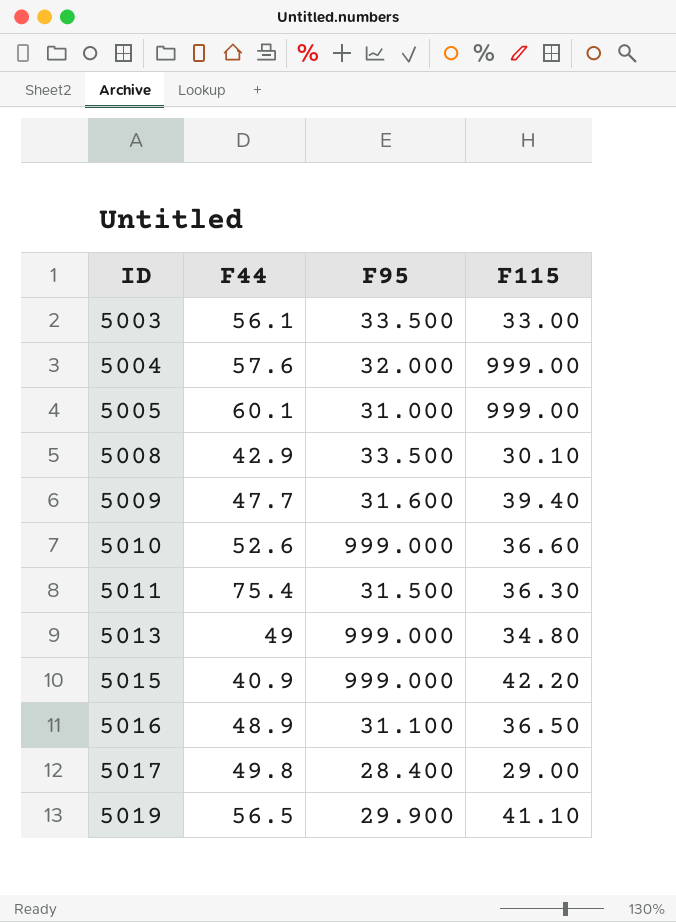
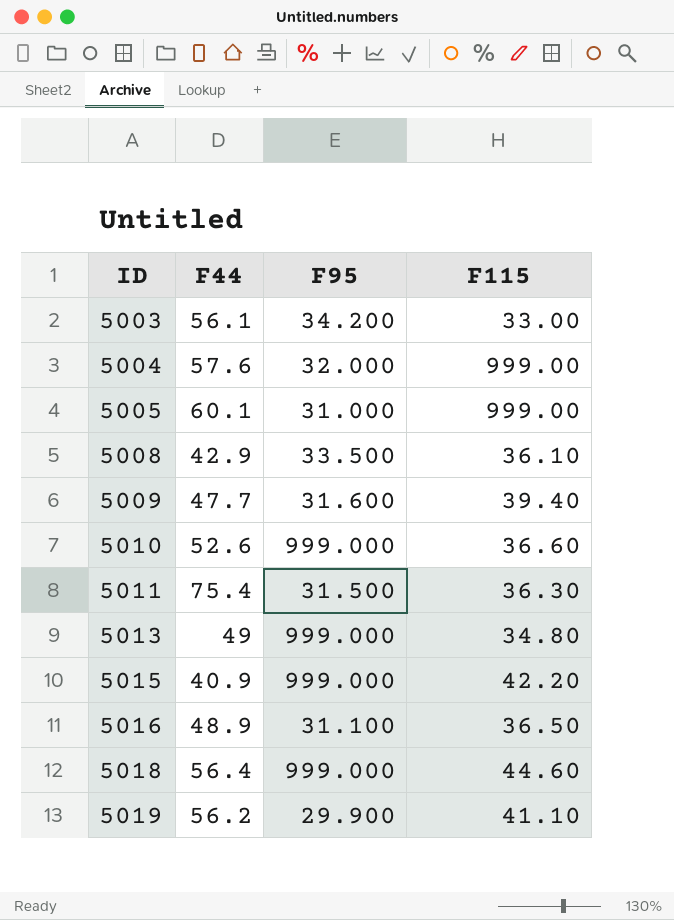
row 5017: 49.8 | 28.400 | 29.00 -> none
5003 | F95: 33.500 -> 34.200
5008 | F115: 30.10 -> 36.10
row 5018: none -> 56.4 | 999.000 | 44.60
5019 | F44: 56.5 -> 56.2

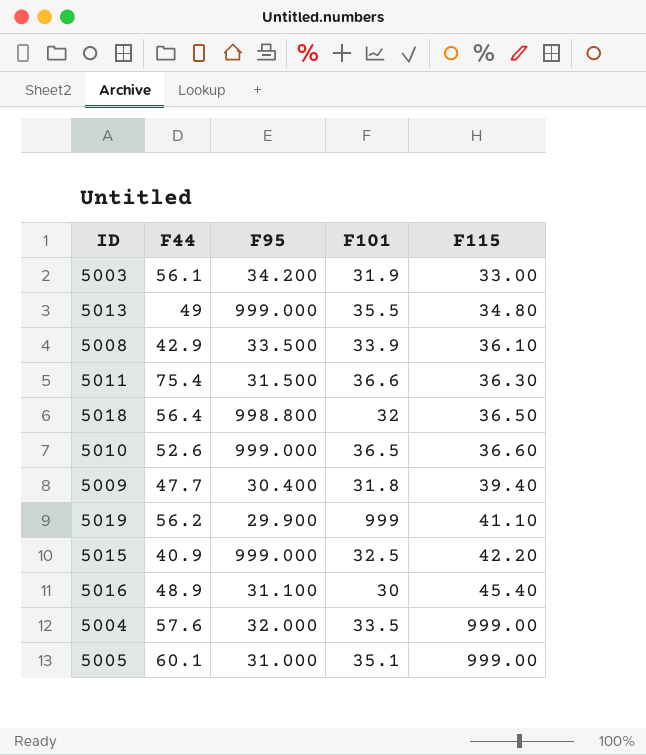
row order: ID ascending -> F115 ascending
column F101 | position: none -> 4
5018 | F95: 999.000 -> 998.800
5018 | F115: 44.60 -> 36.50
5009 | F95: 31.600 -> 30.400
5016 | F115: 36.50 -> 45.40

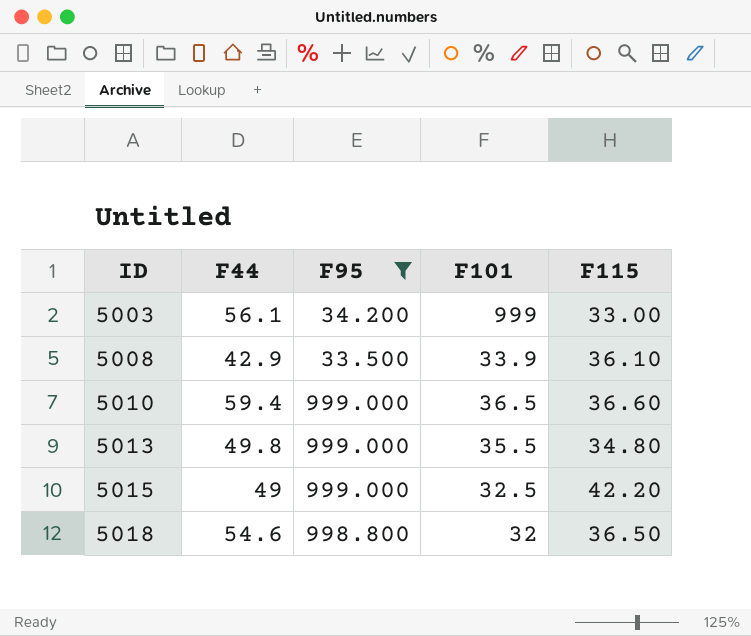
filter: none -> F95 >= 33.500
row order: F115 ascending -> ID ascending
5003 | F101: 31.9 -> 999
5010 | F44: 52.6 -> 59.4
5013 | F44: 49 -> 49.8
5015 | F44: 40.9 -> 49
5018 | F44: 56.4 -> 54.6

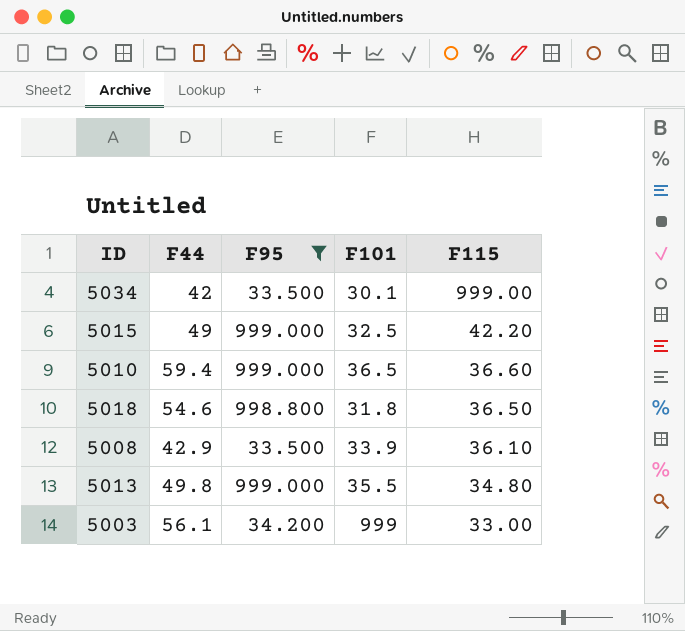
row order: ID ascending -> F115 descending
row 5034: none -> 42 | 33.500 | 30.1 | 999.00
5018 | F101: 32 -> 31.8

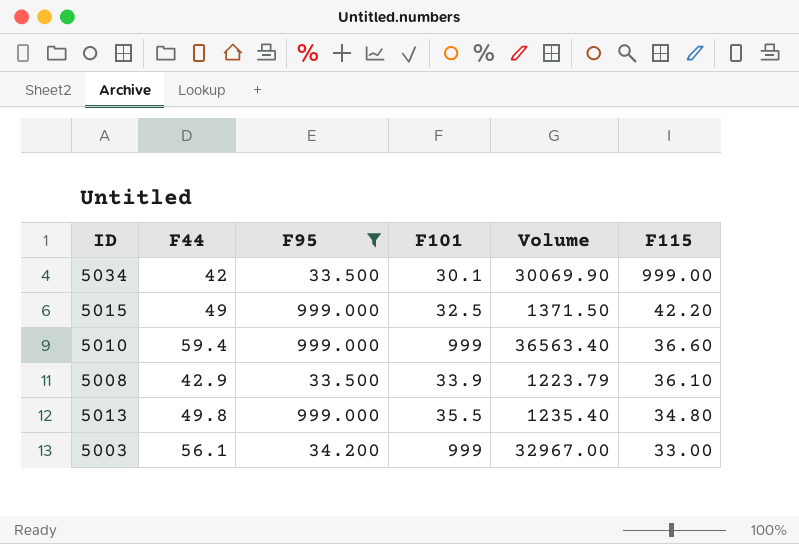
column Volume | formula: none -> [F101] * [F115]
row 5018: 54.6 | 998.800 | 31.8 | 36.50 -> none
5010 | F101: 36.5 -> 999

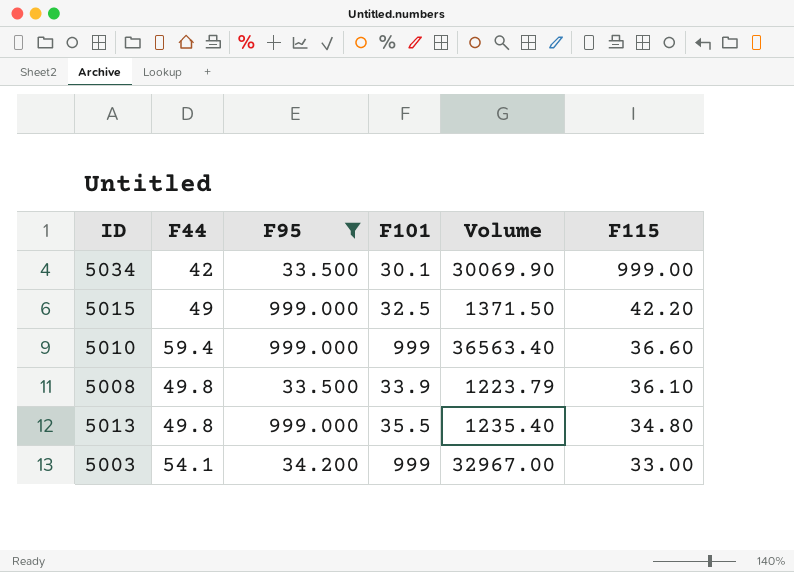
5008 | F44: 42.9 -> 49.8
5003 | F44: 56.1 -> 54.1

